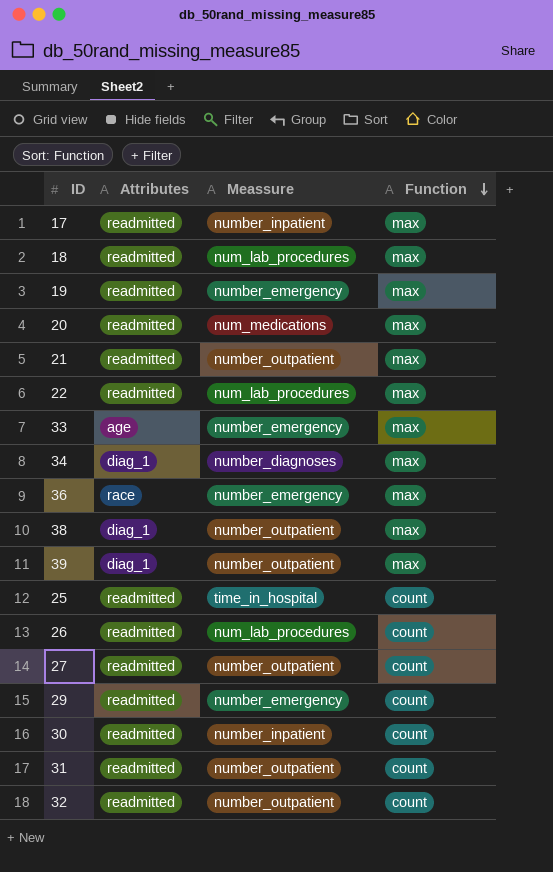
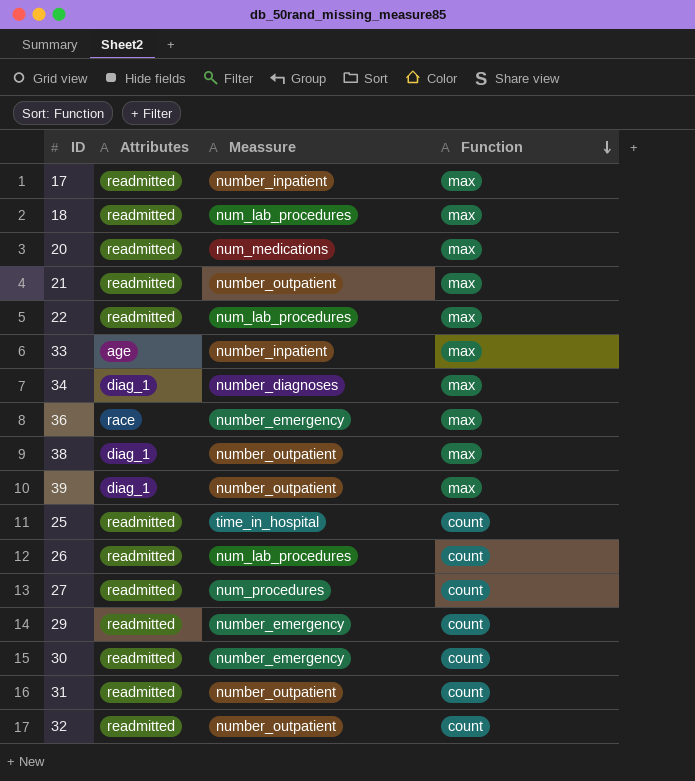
row 19: readmitted | number_emergency | max -> none
33 | Meassure: number_emergency -> number_inpatient
27 | Meassure: number_outpatient -> num_procedures
30 | Meassure: number_inpatient -> number_emergency

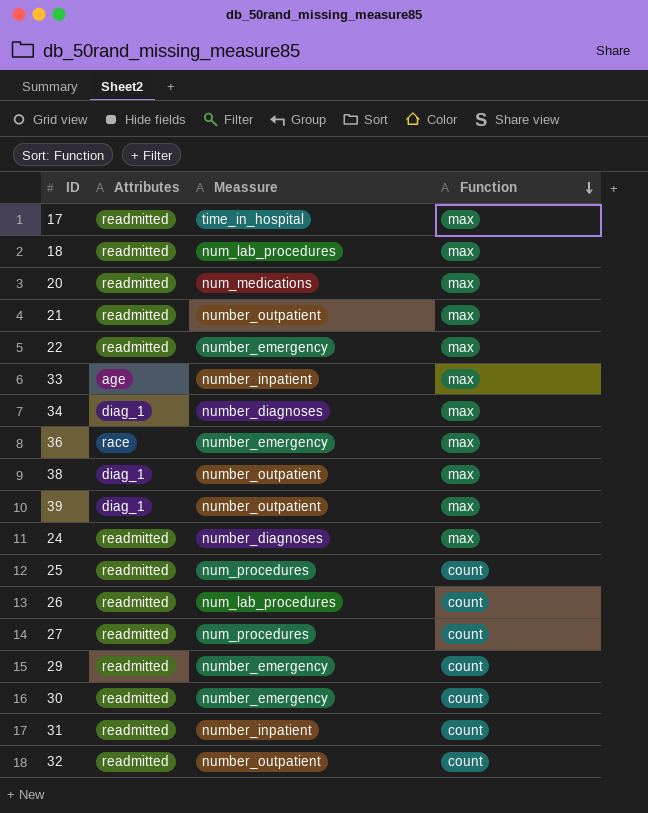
17 | Meassure: number_inpatient -> time_in_hospital
22 | Meassure: num_lab_procedures -> number_emergency
row 24: none -> readmitted | number_diagnoses | max
25 | Meassure: time_in_hospital -> num_procedures
31 | Meassure: number_outpatient -> number_inpatient

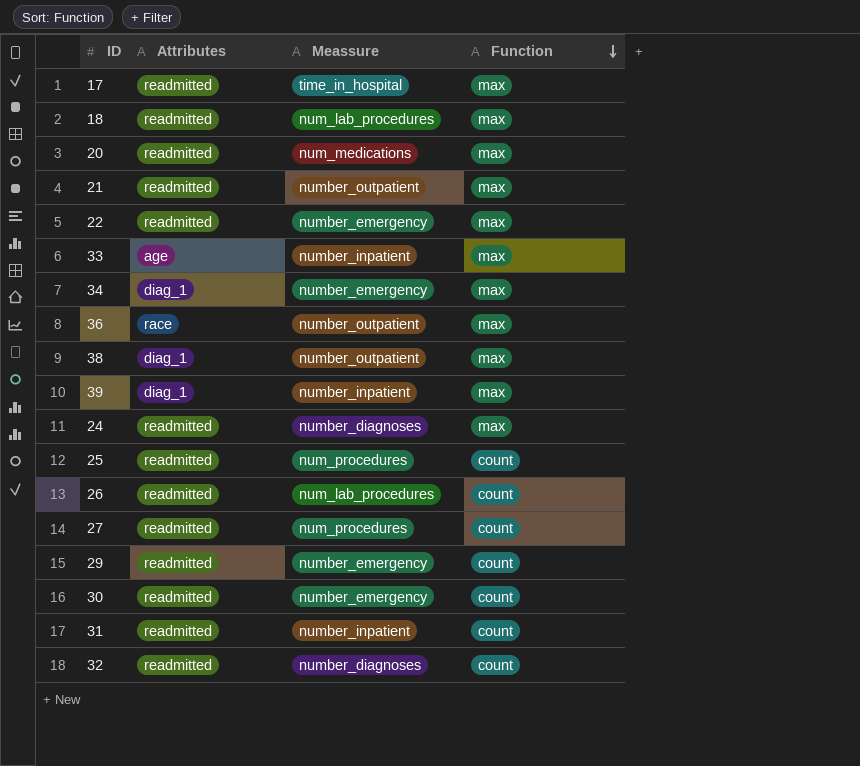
34 | Meassure: number_diagnoses -> number_emergency
36 | Meassure: number_emergency -> number_outpatient
39 | Meassure: number_outpatient -> number_inpatient
32 | Meassure: number_outpatient -> number_diagnoses

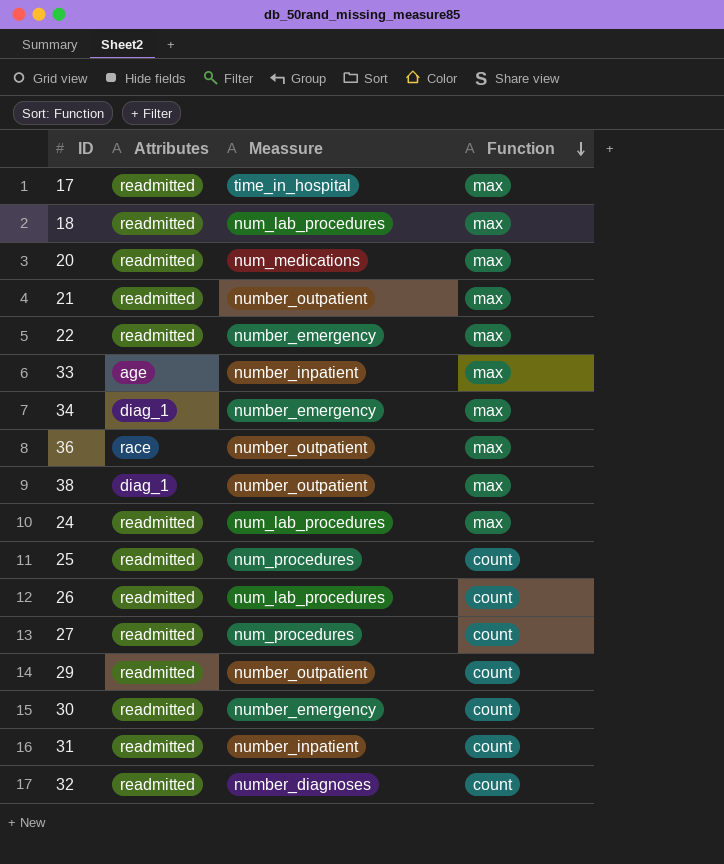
row 39: diag_1 | number_inpatient | max -> none
24 | Meassure: number_diagnoses -> num_lab_procedures
29 | Meassure: number_emergency -> number_outpatient

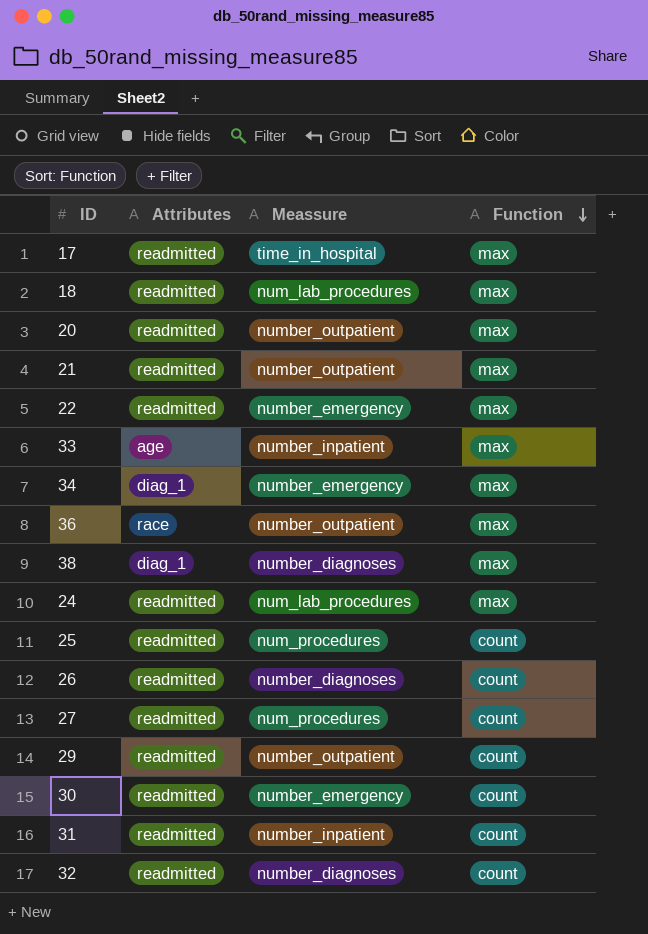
20 | Meassure: num_medications -> number_outpatient
38 | Meassure: number_outpatient -> number_diagnoses
26 | Meassure: num_lab_procedures -> number_diagnoses

